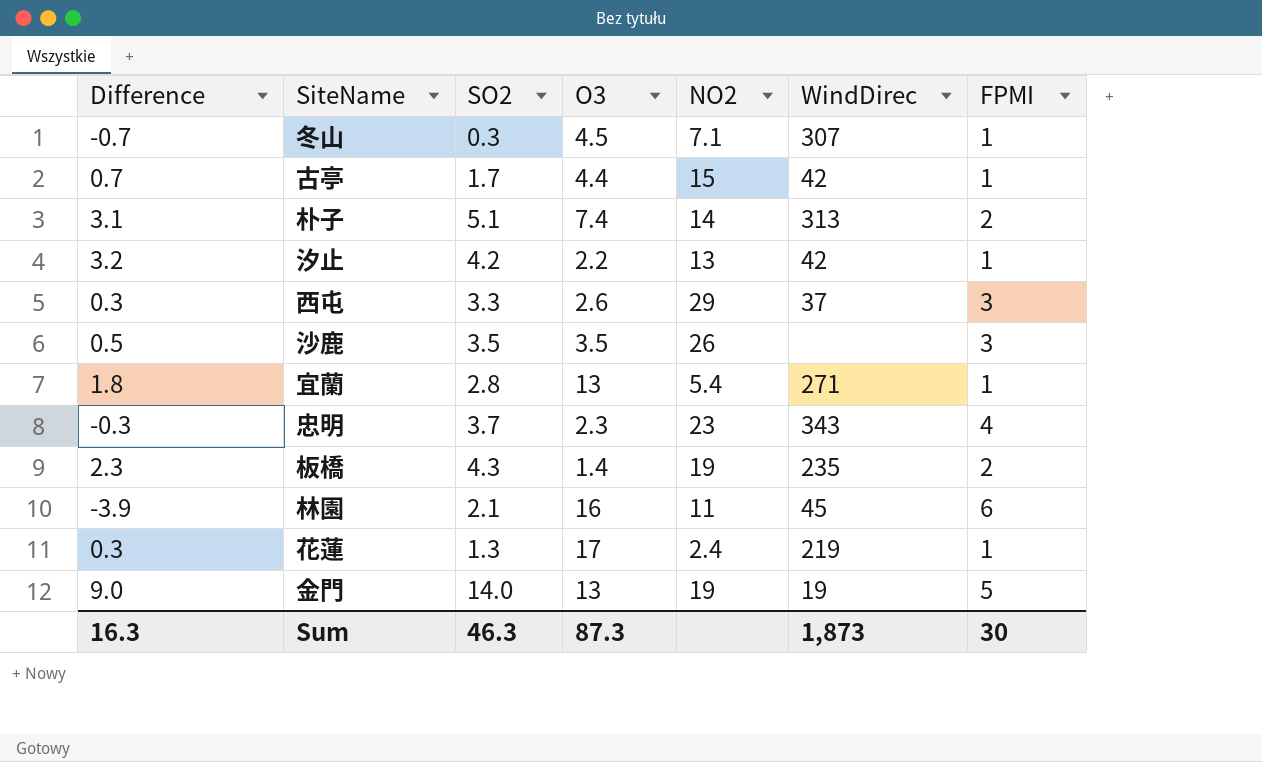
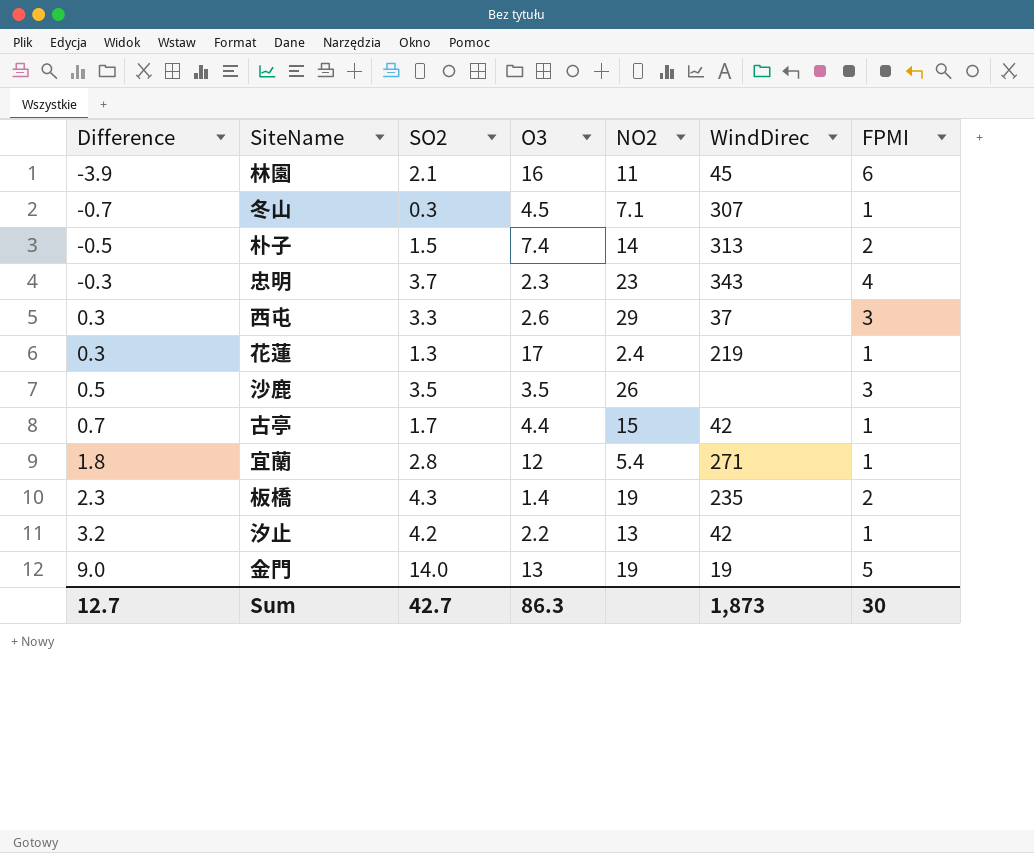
row order: none -> Difference ascending
朴子 | Difference: 3.1 -> -0.5
朴子 | SO2: 5.1 -> 1.5
宜蘭 | O3: 13 -> 12
Sum | Difference: 16.3 -> 12.7
Sum | SO2: 46.3 -> 42.7
Sum | O3: 87.3 -> 86.3

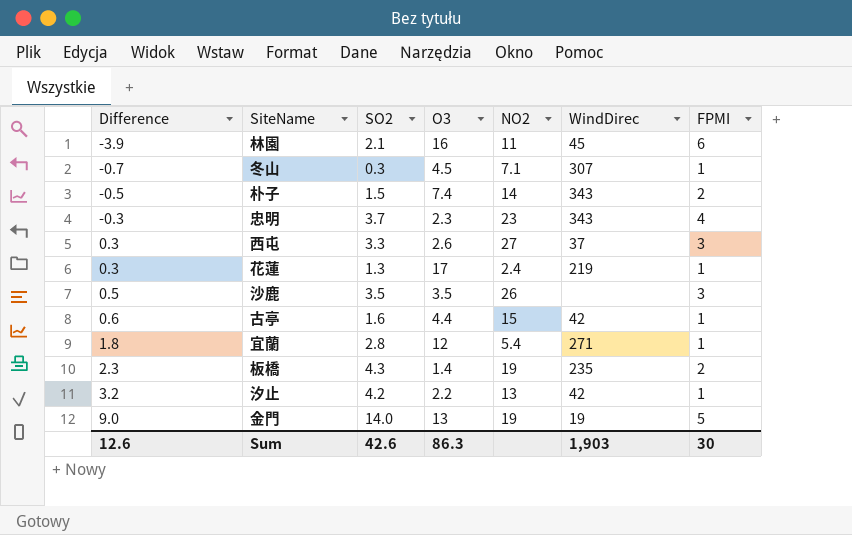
朴子 | WindDirec: 313 -> 343
西屯 | NO2: 29 -> 27
古亭 | Difference: 0.7 -> 0.6
古亭 | SO2: 1.7 -> 1.6
Sum | Difference: 12.7 -> 12.6
Sum | SO2: 42.7 -> 42.6
Sum | WindDirec: 1,873 -> 1,903

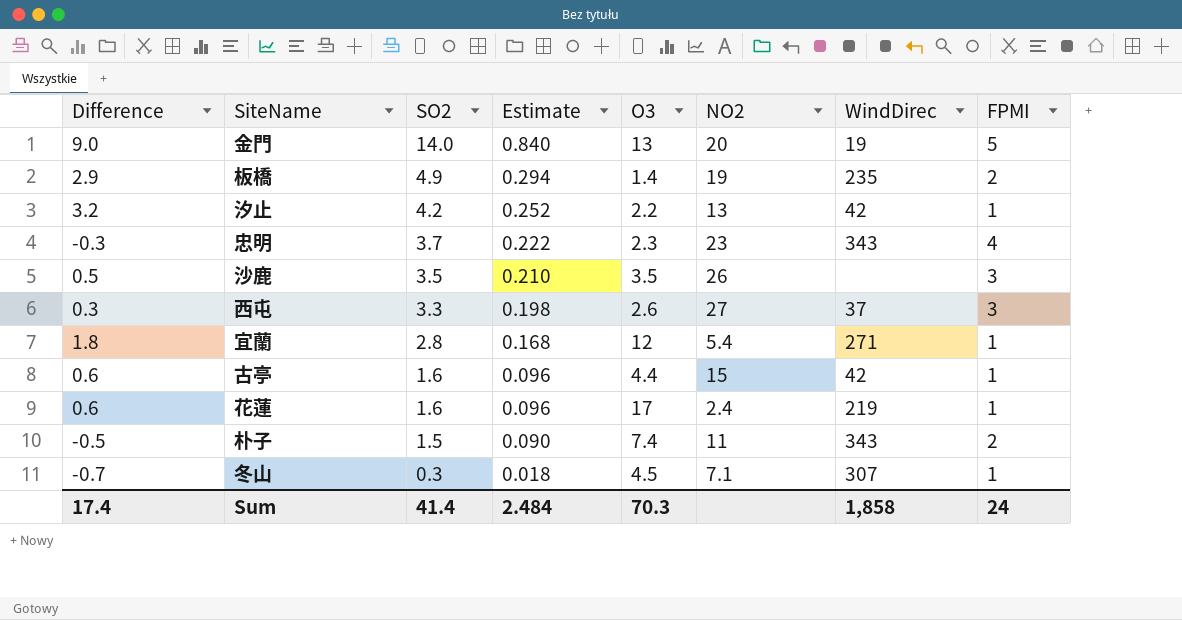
row order: Difference ascending -> SO2 descending
column Estimate | formula: none -> [SO2] * 0.06
row 林園: -3.9 | 2.1 | 16 | 11 | 45 | 6 -> none
金門 | NO2: 19 -> 20
板橋 | Difference: 2.3 -> 2.9
板橋 | SO2: 4.3 -> 4.9
花蓮 | Difference: 0.3 -> 0.6
花蓮 | SO2: 1.3 -> 1.6
朴子 | NO2: 14 -> 11
Sum | Difference: 12.6 -> 17.4
Sum | SO2: 42.6 -> 41.4
Sum | O3: 86.3 -> 70.3
Sum | WindDirec: 1,903 -> 1,858
Sum | FPMI: 30 -> 24

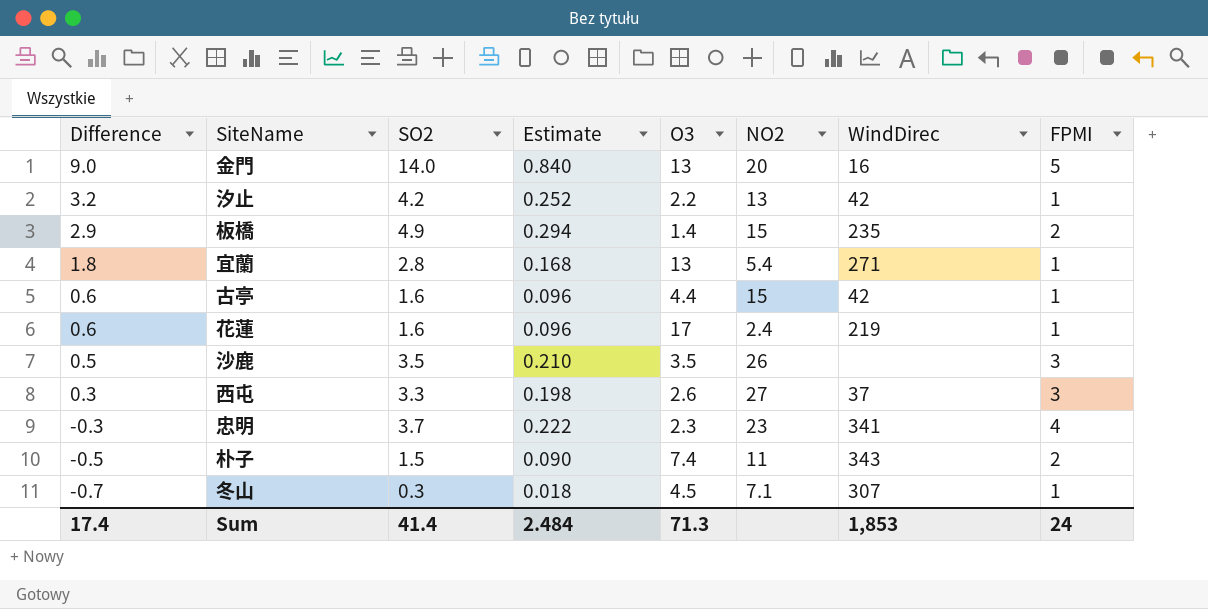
row order: SO2 descending -> Difference descending
金門 | WindDirec: 19 -> 16
板橋 | NO2: 19 -> 15
宜蘭 | O3: 12 -> 13
忠明 | WindDirec: 343 -> 341
Sum | O3: 70.3 -> 71.3
Sum | WindDirec: 1,858 -> 1,853

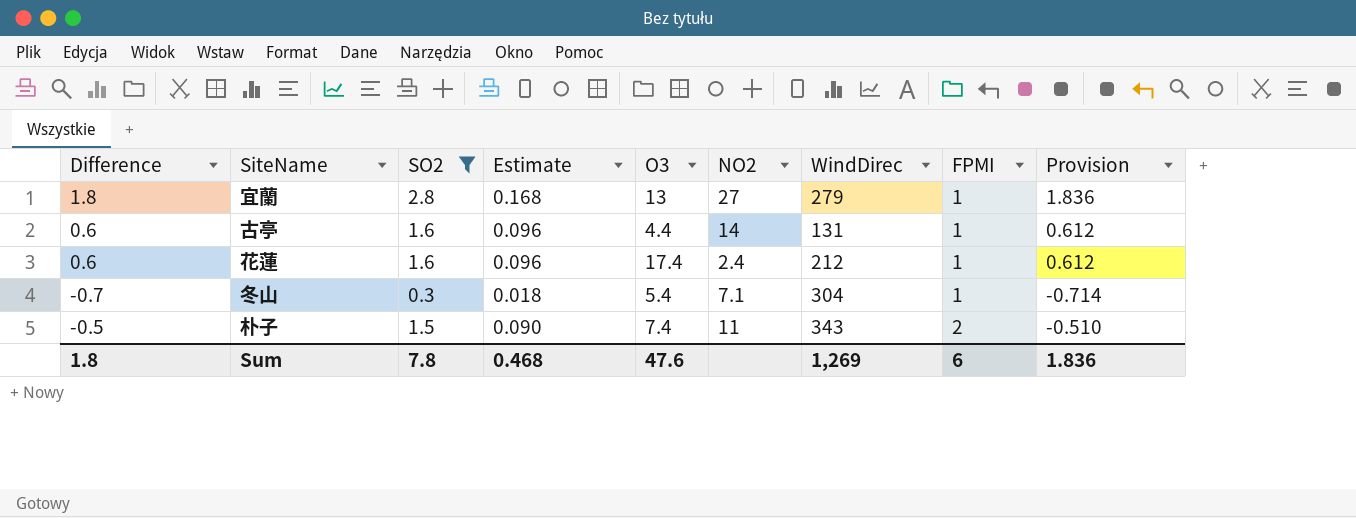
filter: none -> SO2 <= 2.8
row order: Difference descending -> FPMI ascending
column Provision | formula: none -> [Difference] * 1.02
宜蘭 | NO2: 5.4 -> 27
宜蘭 | WindDirec: 271 -> 279
古亭 | NO2: 15 -> 14
古亭 | WindDirec: 42 -> 131
花蓮 | O3: 17 -> 17.4
花蓮 | WindDirec: 219 -> 212
冬山 | O3: 4.5 -> 5.4
冬山 | WindDirec: 307 -> 304
Sum | Difference: 17.4 -> 1.8
Sum | SO2: 41.4 -> 7.8
Sum | Estimate: 2.484 -> 0.468
Sum | O3: 71.3 -> 47.6
Sum | WindDirec: 1,853 -> 1,269
Sum | FPMI: 24 -> 6

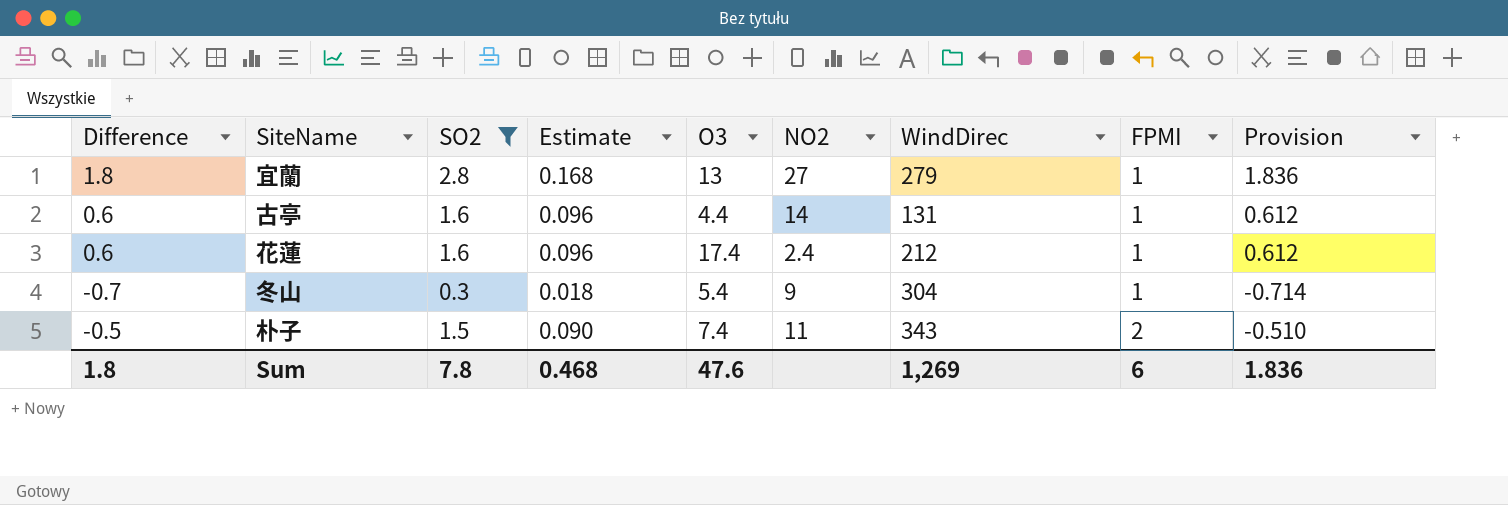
冬山 | NO2: 7.1 -> 9

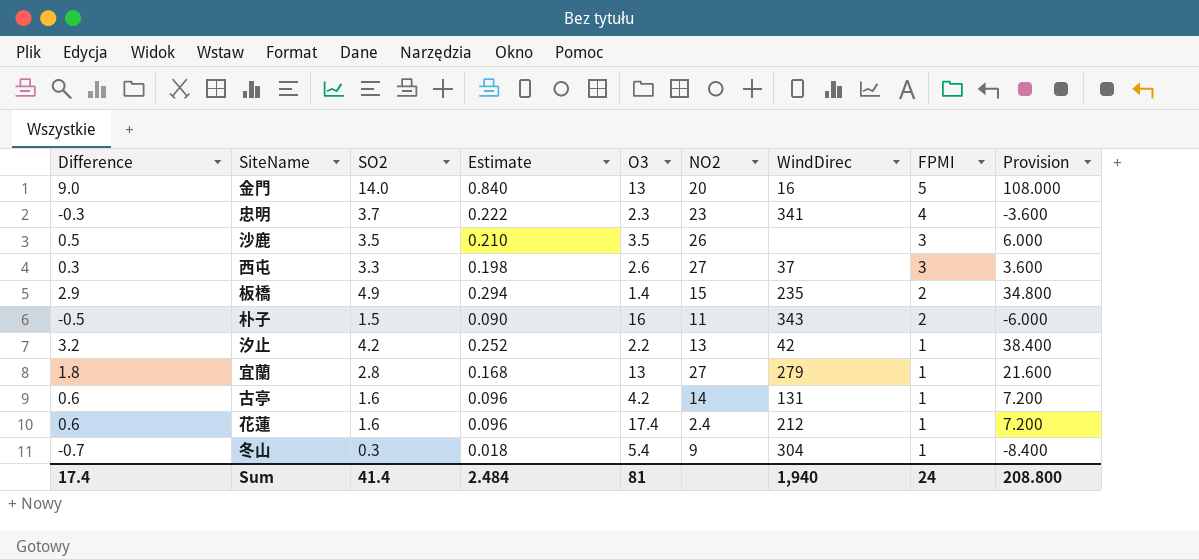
filter: SO2 <= 2.8 -> none
row order: FPMI ascending -> FPMI descending
column Provision | formula: [Difference] * 1.02 -> [Difference] * 12
朴子 | O3: 7.4 -> 16
古亭 | O3: 4.4 -> 4.2
Sum | Difference: 1.8 -> 17.4
Sum | SO2: 7.8 -> 41.4
Sum | Estimate: 0.468 -> 2.484
Sum | O3: 47.6 -> 81
Sum | WindDirec: 1,269 -> 1,940
Sum | FPMI: 6 -> 24
Sum | Provision: 1.836 -> 208.800

